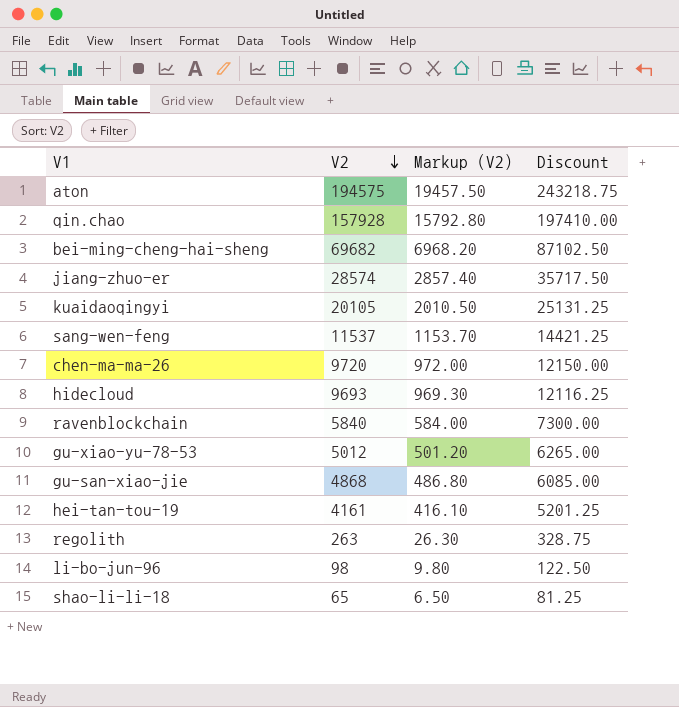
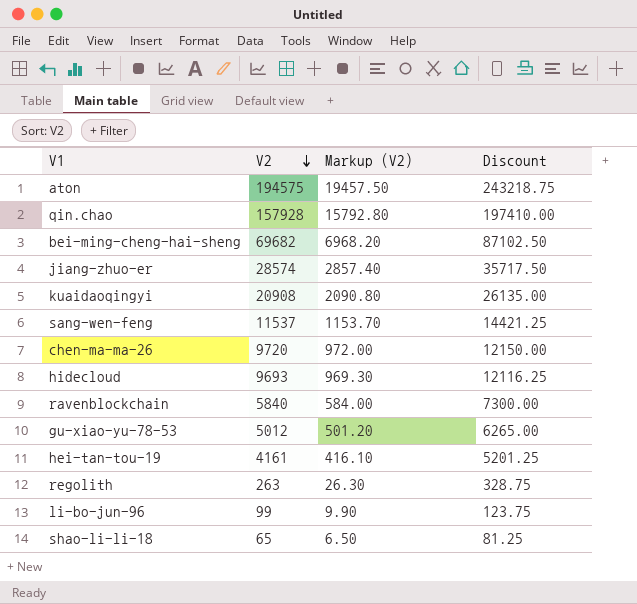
row gu-san-xiao-jie: 4868 | 486.80 | 6085.00 -> none
kuaidaoqingyi | V2: 20105 -> 20908
kuaidaoqingyi | Markup (V2): 2010.50 -> 2090.80
kuaidaoqingyi | Discount: 25131.25 -> 26135.00
li-bo-jun-96 | V2: 98 -> 99
li-bo-jun-96 | Markup (V2): 9.80 -> 9.90
li-bo-jun-96 | Discount: 122.50 -> 123.75

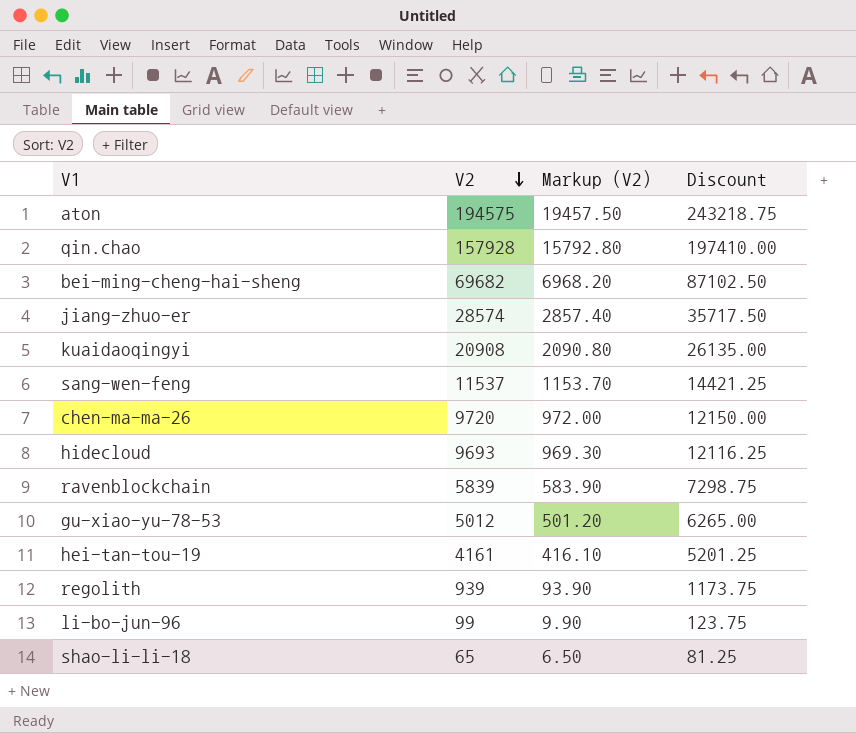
ravenblockchain | V2: 5840 -> 5839
ravenblockchain | Markup (V2): 584.00 -> 583.90
ravenblockchain | Discount: 7300.00 -> 7298.75
regolith | V2: 263 -> 939
regolith | Markup (V2): 26.30 -> 93.90
regolith | Discount: 328.75 -> 1173.75

